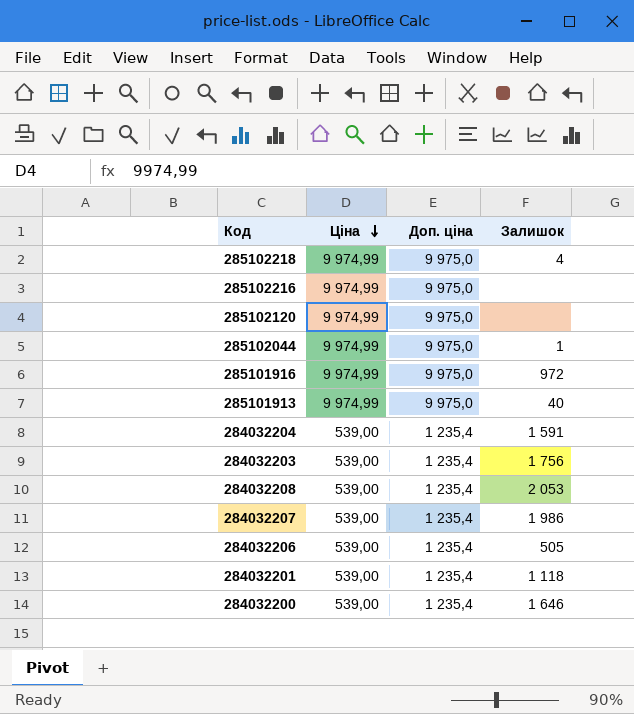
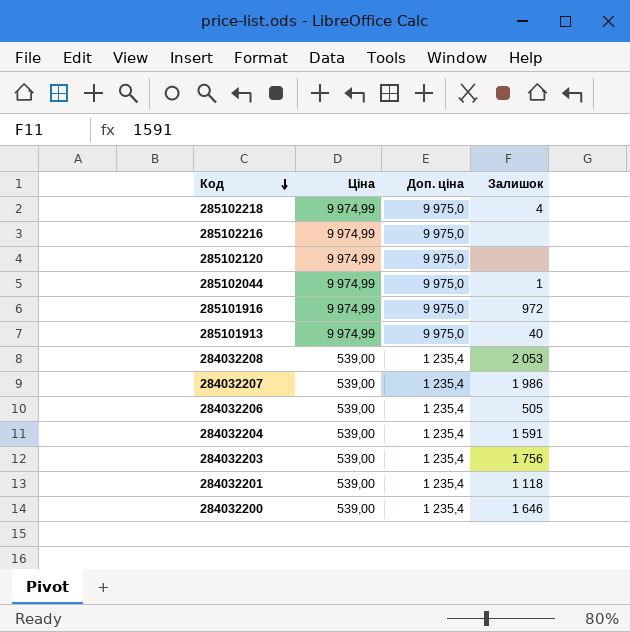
row order: Ціна descending -> Код descending

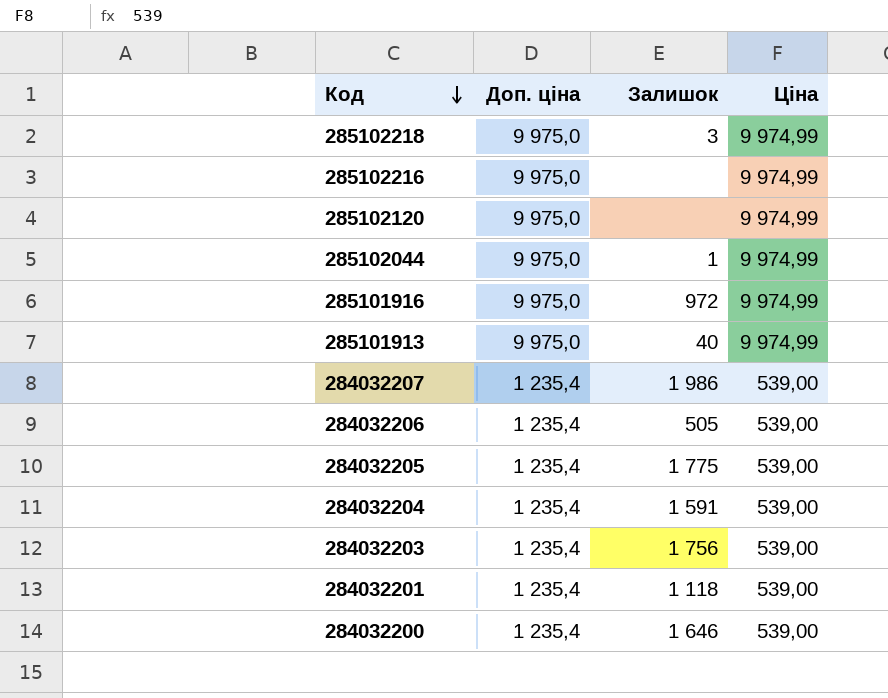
column Ціна | position: 2 -> 4
row 284032208: 539,00 | 1 235,4 | 2 053 -> none
285102218 | Залишок: 4 -> 3
row 284032205: none -> 1 235,4 | 1 775 | 539,00

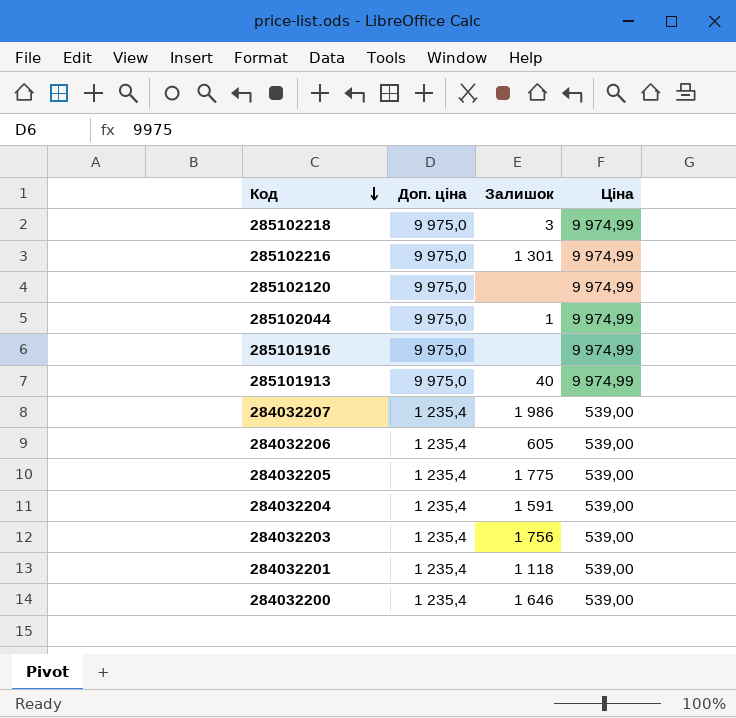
285102216 | Залишок: none -> 1 301
285101916 | Залишок: 972 -> none
284032206 | Залишок: 505 -> 605

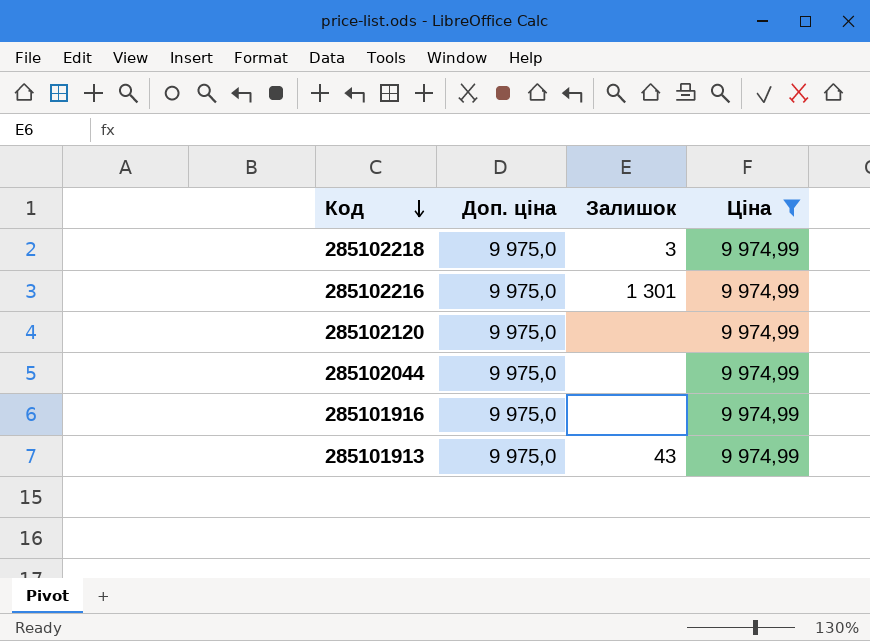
filter: none -> Ціна = 9 974,99
285102044 | Залишок: 1 -> none
285101913 | Залишок: 40 -> 43

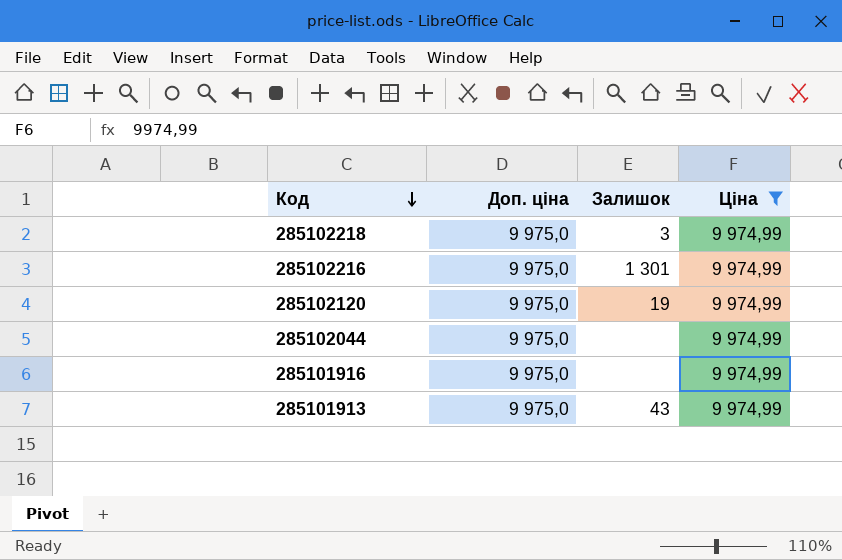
285102120 | Залишок: none -> 19

